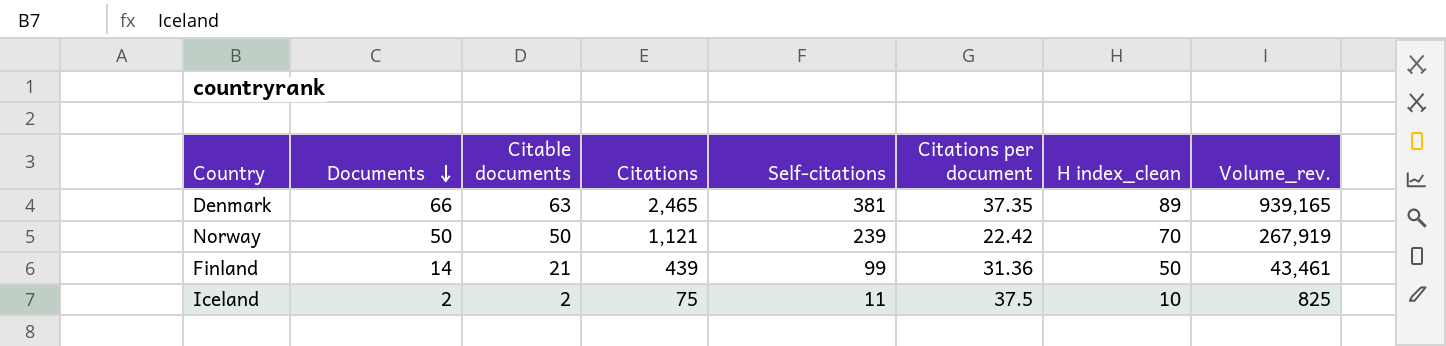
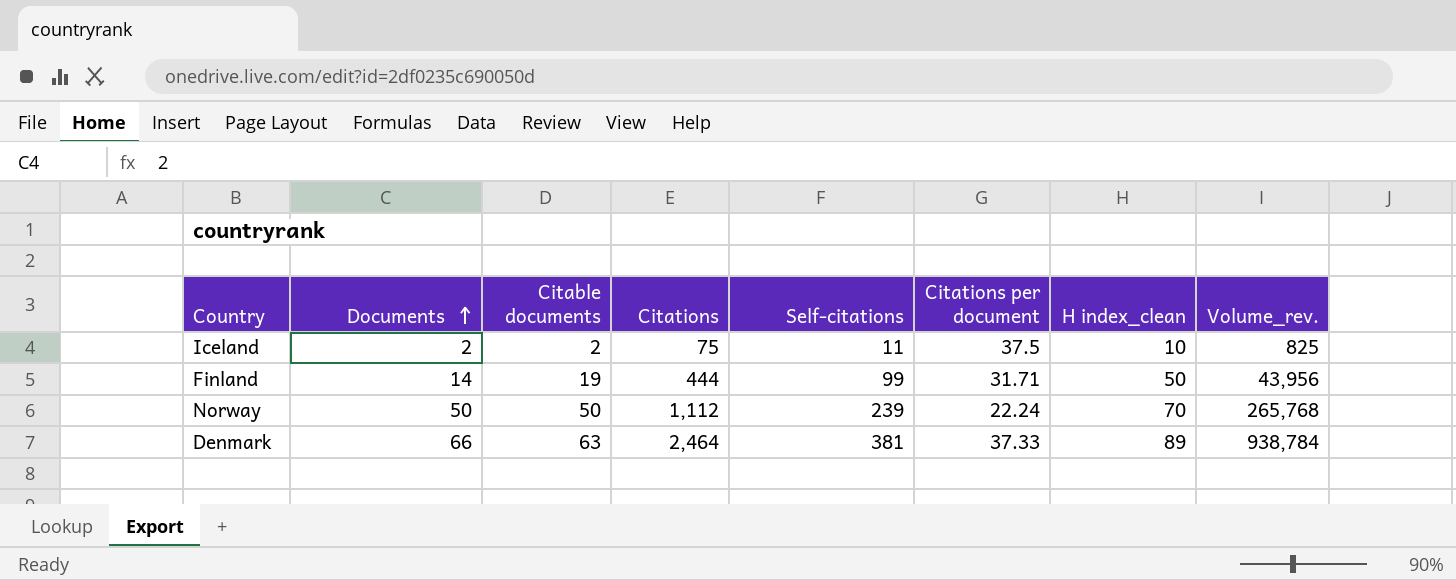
row order: Documents descending -> Documents ascending
Finland | Citable documents: 21 -> 19
Finland | Citations: 439 -> 444
Finland | Citations per document: 31.36 -> 31.71
Finland | Volume_rev.: 43,461 -> 43,956
Norway | Citations: 1,121 -> 1,112
Norway | Citations per document: 22.42 -> 22.24
Norway | Volume_rev.: 267,919 -> 265,768
Denmark | Citations: 2,465 -> 2,464
Denmark | Citations per document: 37.35 -> 37.33
Denmark | Volume_rev.: 939,165 -> 938,784

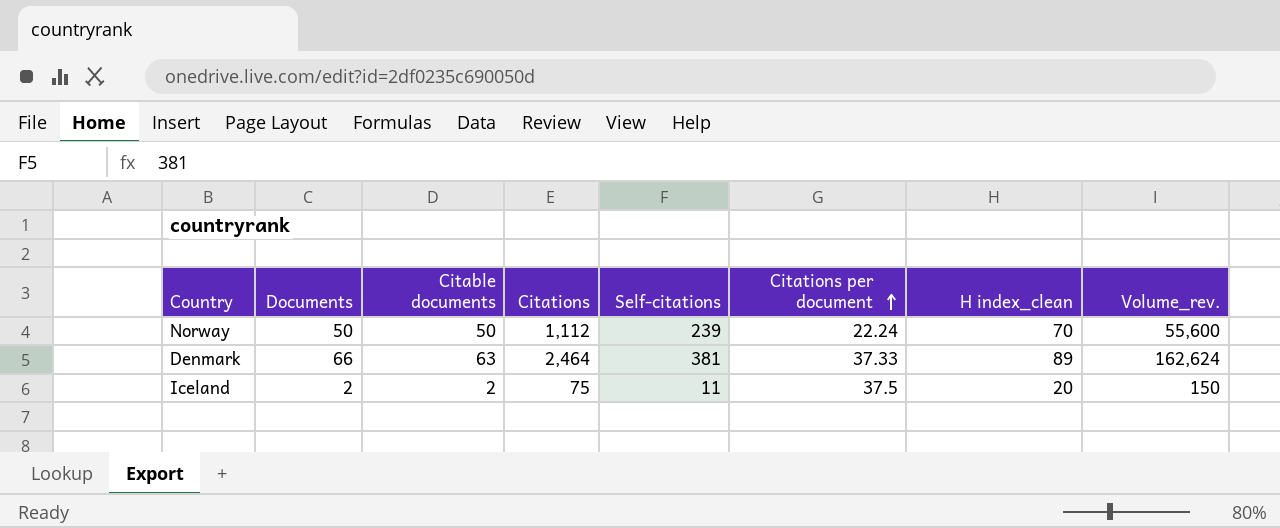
row order: Documents ascending -> Citations per document ascending
column Volume_rev. | formula: [Citations] * [Self-citations] -> [Documents] * [Citations]
row Finland: 14 | 19 | 444 | 99 | 31.71 | 50 | 43,956 -> none
Iceland | H index_clean: 10 -> 20

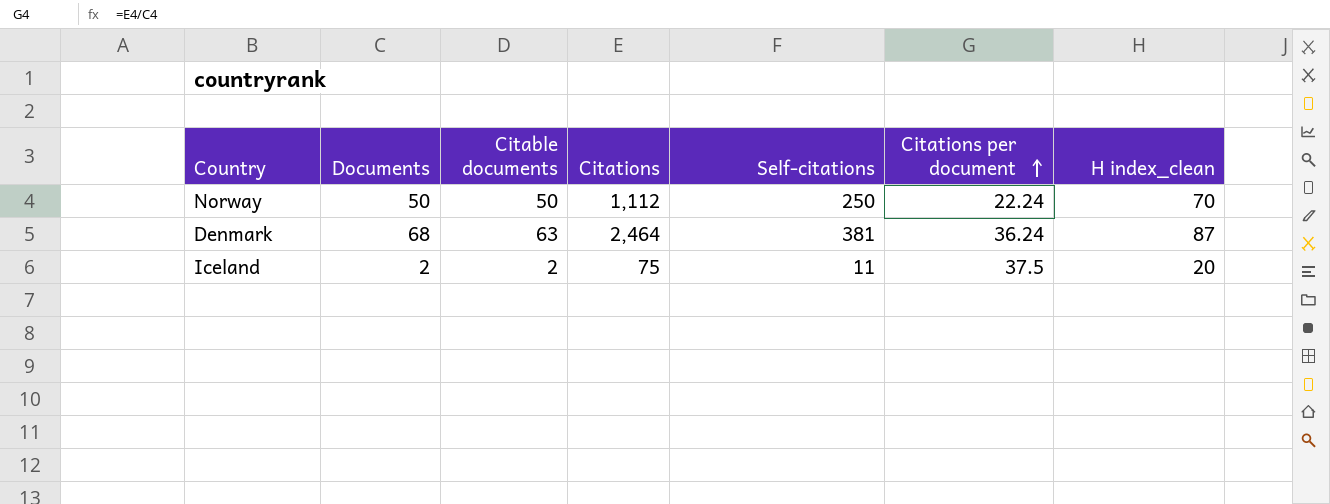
column Volume_rev. | formula: [Documents] * [Citations] -> none
Norway | Self-citations: 239 -> 250
Denmark | Documents: 66 -> 68
Denmark | Citations per document: 37.33 -> 36.24
Denmark | H index_clean: 89 -> 87

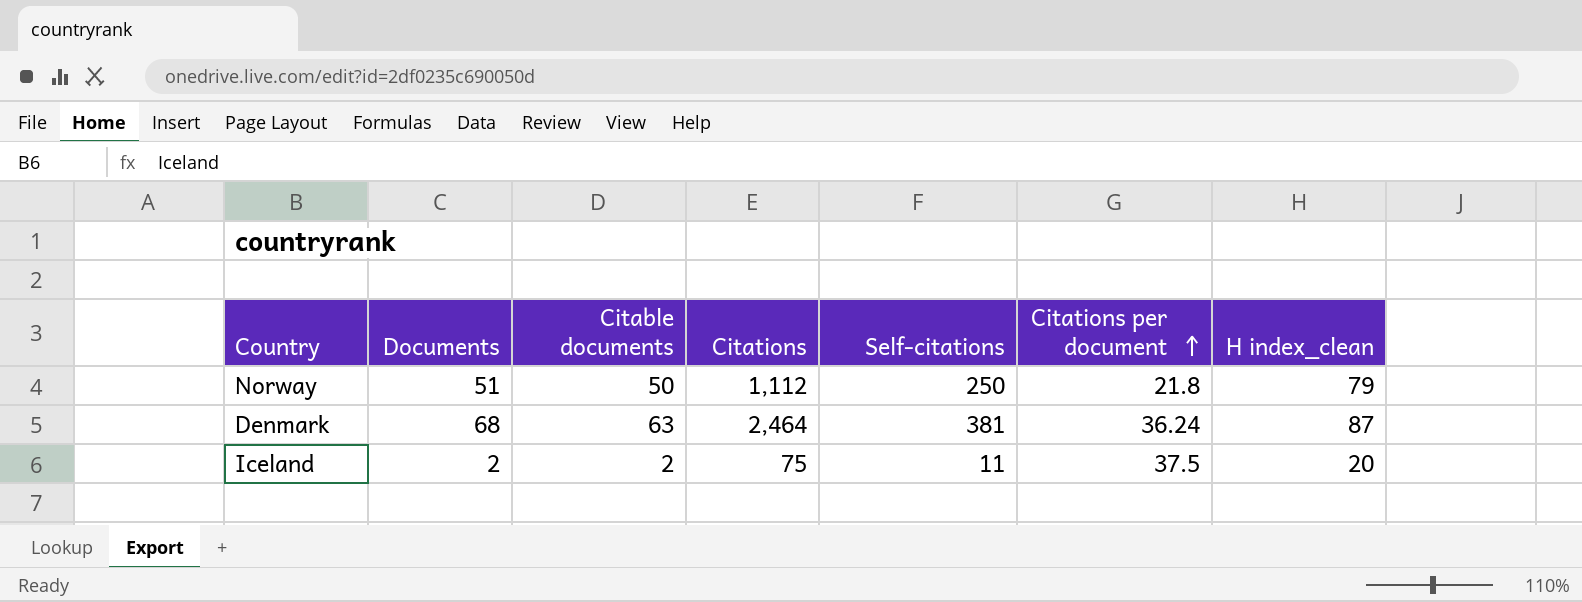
Norway | Documents: 50 -> 51
Norway | Citations per document: 22.24 -> 21.8
Norway | H index_clean: 70 -> 79

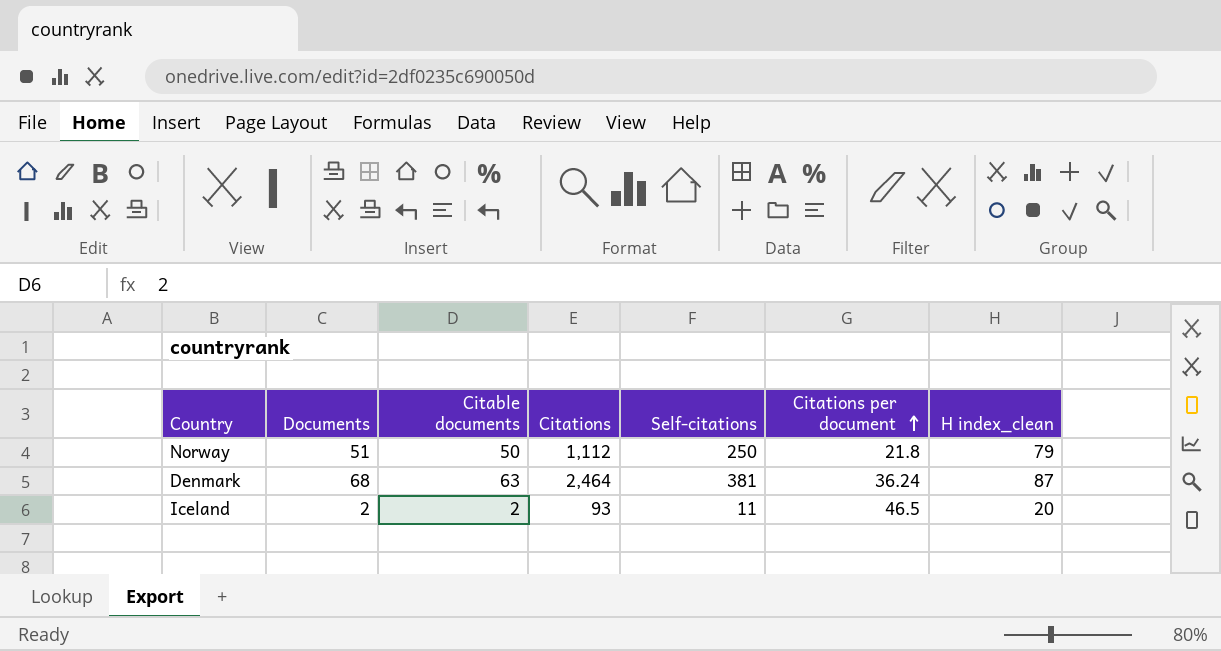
Iceland | Citations: 75 -> 93
Iceland | Citations per document: 37.5 -> 46.5

